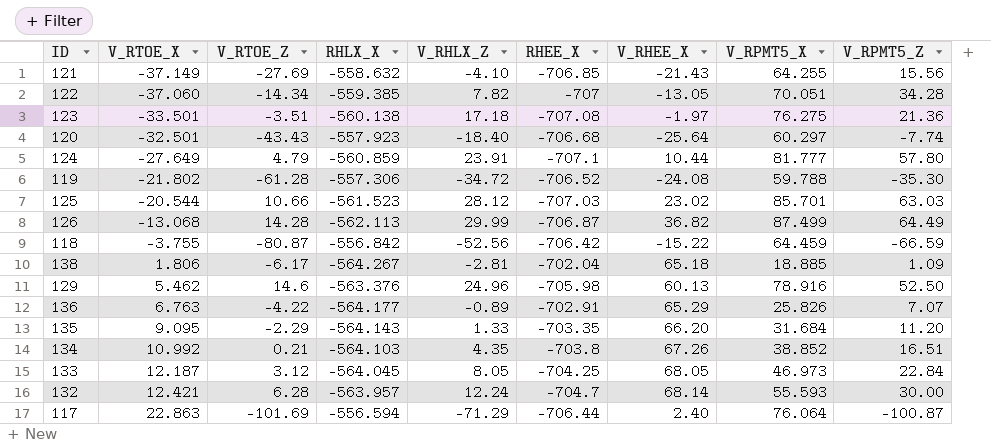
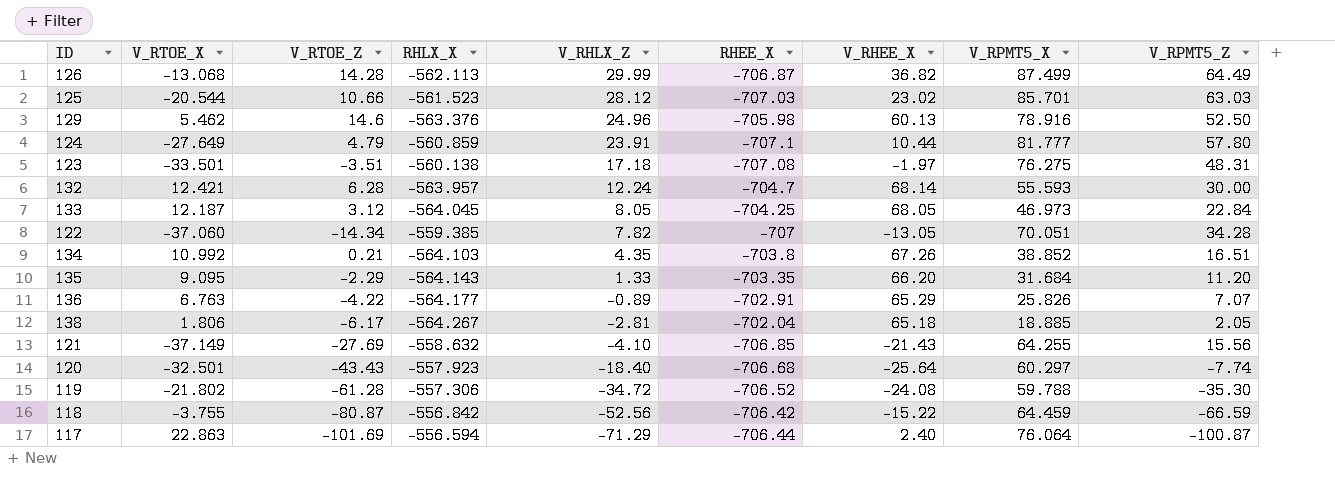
row order: V_RTOE_X ascending -> V_RHLX_Z descending
123 | V_RPMT5_Z: 21.36 -> 48.31
138 | V_RPMT5_Z: 1.09 -> 2.05

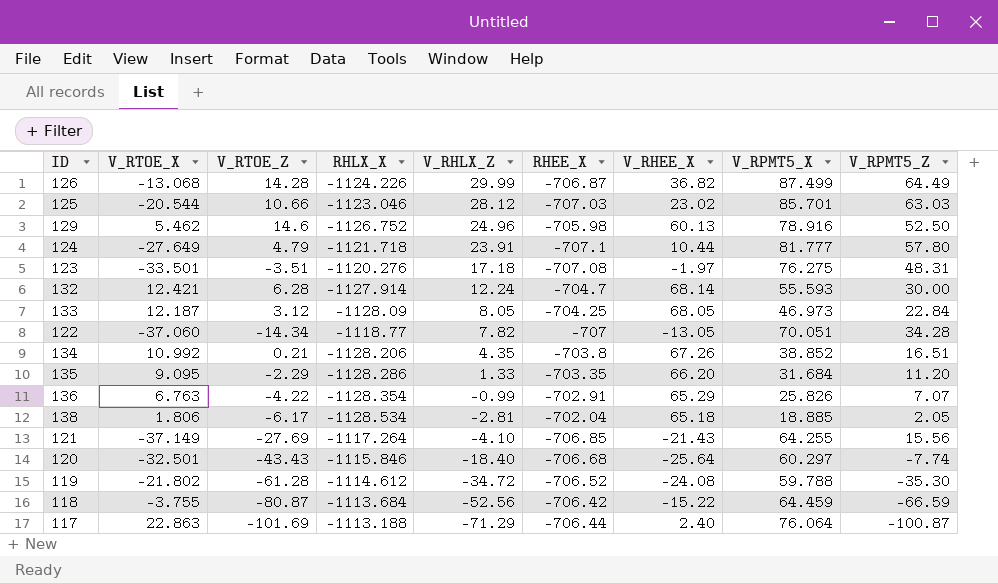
126 | RHLX_X: -562.113 -> -1124.226
125 | RHLX_X: -561.523 -> -1123.046
129 | RHLX_X: -563.376 -> -1126.752
124 | RHLX_X: -560.859 -> -1121.718
123 | RHLX_X: -560.138 -> -1120.276
132 | RHLX_X: -563.957 -> -1127.914
133 | RHLX_X: -564.045 -> -1128.09
122 | RHLX_X: -559.385 -> -1118.77
134 | RHLX_X: -564.103 -> -1128.206
135 | RHLX_X: -564.143 -> -1128.286
136 | RHLX_X: -564.177 -> -1128.354
136 | V_RHLX_Z: -0.89 -> -0.99
138 | RHLX_X: -564.267 -> -1128.534
121 | RHLX_X: -558.632 -> -1117.264
120 | RHLX_X: -557.923 -> -1115.846
119 | RHLX_X: -557.306 -> -1114.612
118 | RHLX_X: -556.842 -> -1113.684
117 | RHLX_X: -556.594 -> -1113.188

